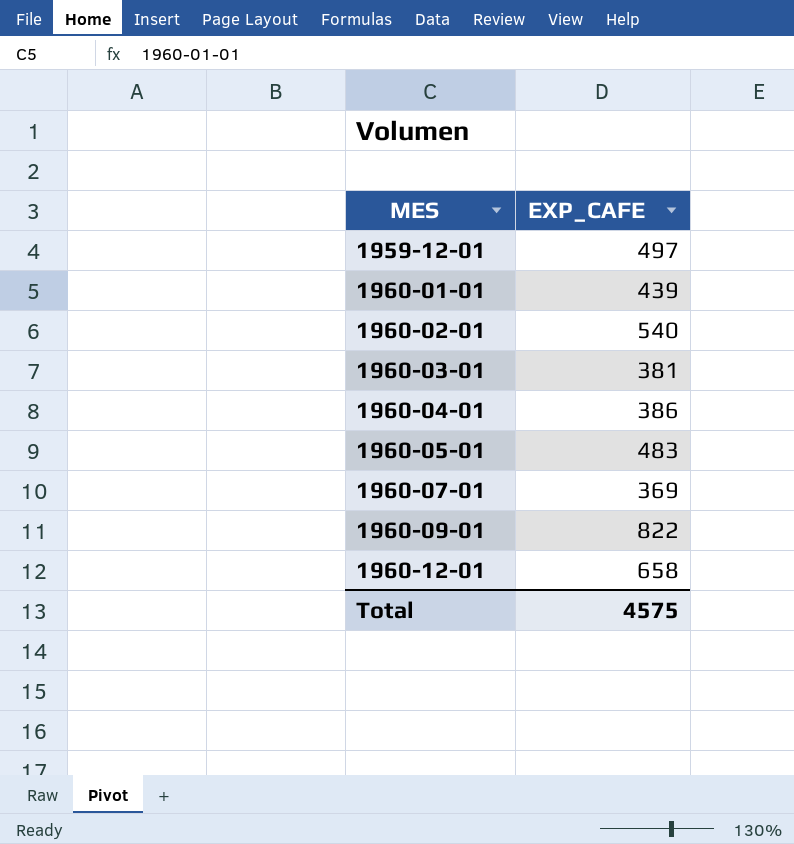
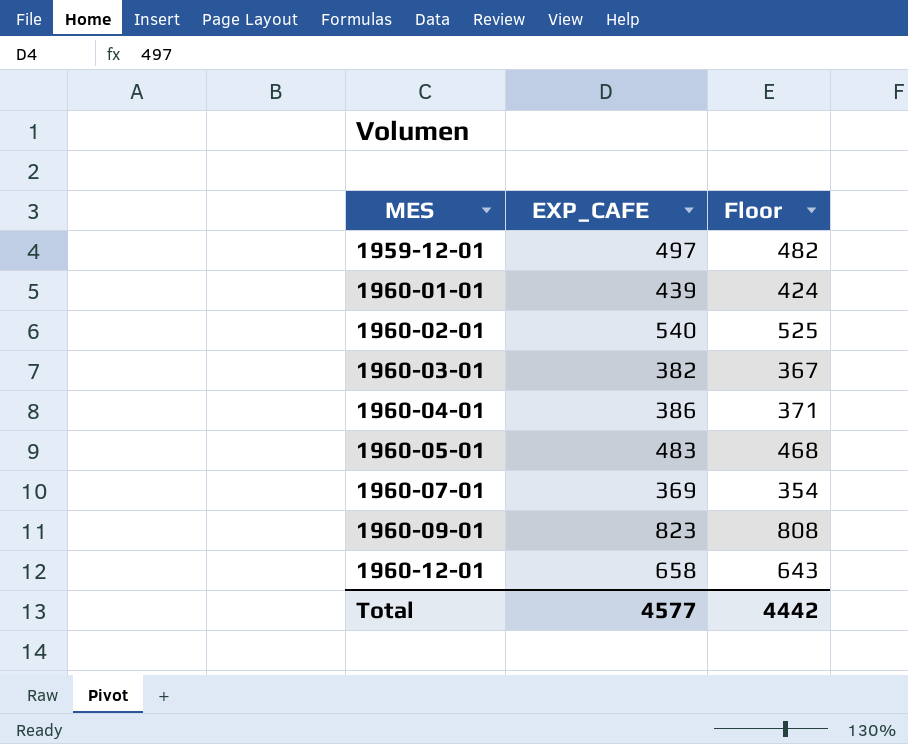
column Floor | formula: none -> [EXP_CAFE] - 15
1960-03-01 | EXP_CAFE: 381 -> 382
1960-09-01 | EXP_CAFE: 822 -> 823
Total | EXP_CAFE: 4575 -> 4577

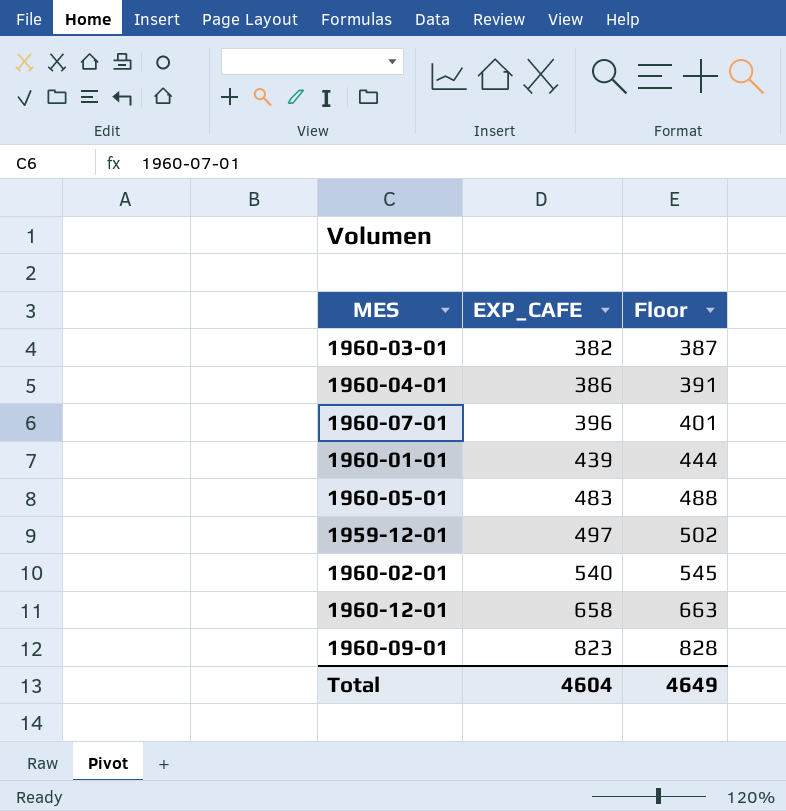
row order: MES ascending -> EXP_CAFE ascending
column Floor | formula: [EXP_CAFE] - 15 -> [EXP_CAFE] + 5
1960-07-01 | EXP_CAFE: 369 -> 396
Total | EXP_CAFE: 4577 -> 4604
Total | Floor: 4442 -> 4649

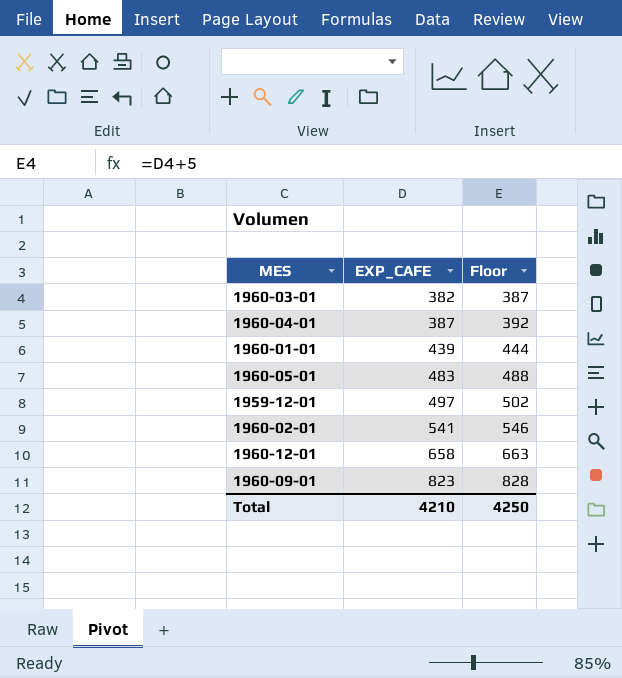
row 1960-07-01: 396 | 401 -> none
1960-04-01 | EXP_CAFE: 386 -> 387
1960-04-01 | Floor: 391 -> 392
1960-02-01 | EXP_CAFE: 540 -> 541
1960-02-01 | Floor: 545 -> 546
Total | EXP_CAFE: 4604 -> 4210
Total | Floor: 4649 -> 4250

